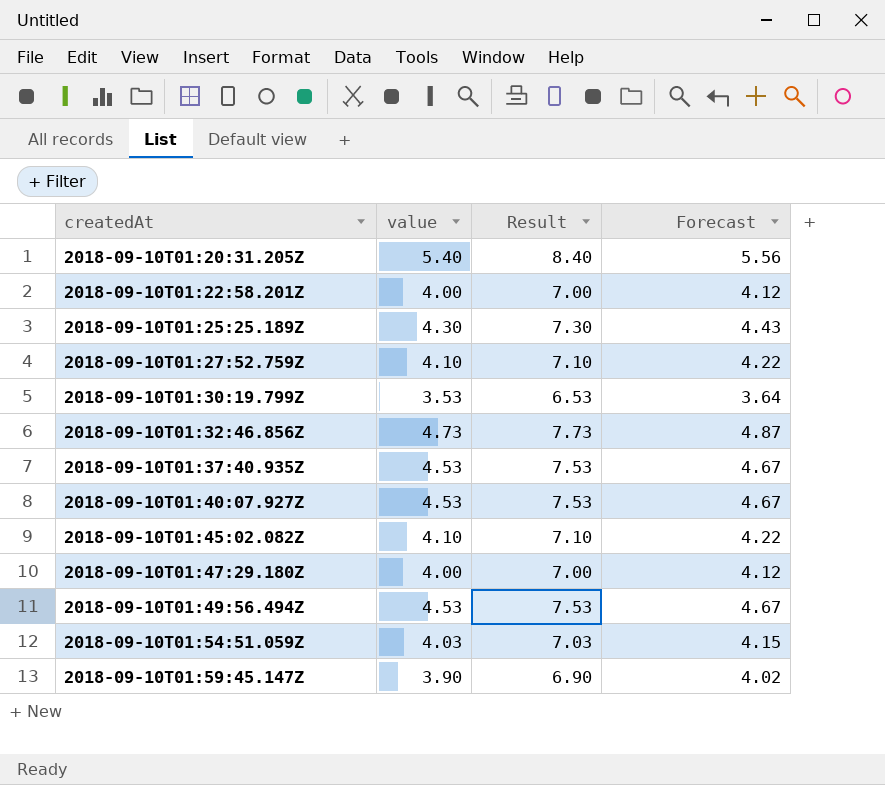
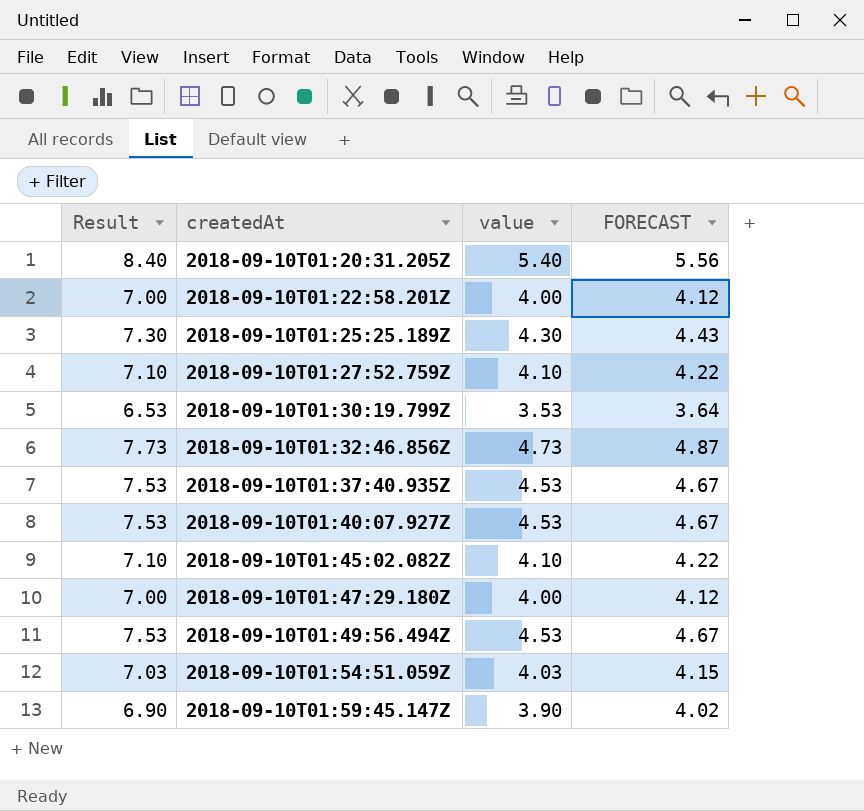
column Result | position: 3 -> 1
column name: Forecast -> FORECAST

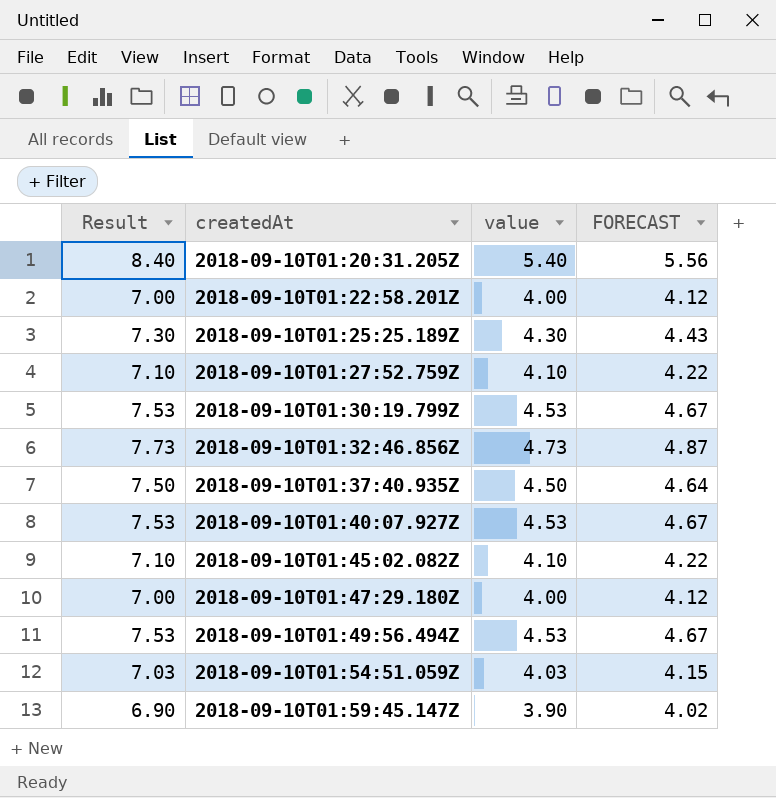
2018-09-10T01:30:19.799Z | Result: 6.53 -> 7.53
2018-09-10T01:30:19.799Z | value: 3.53 -> 4.53
2018-09-10T01:30:19.799Z | FORECAST: 3.64 -> 4.67
2018-09-10T01:37:40.935Z | Result: 7.53 -> 7.50
2018-09-10T01:37:40.935Z | value: 4.53 -> 4.50
2018-09-10T01:37:40.935Z | FORECAST: 4.67 -> 4.64

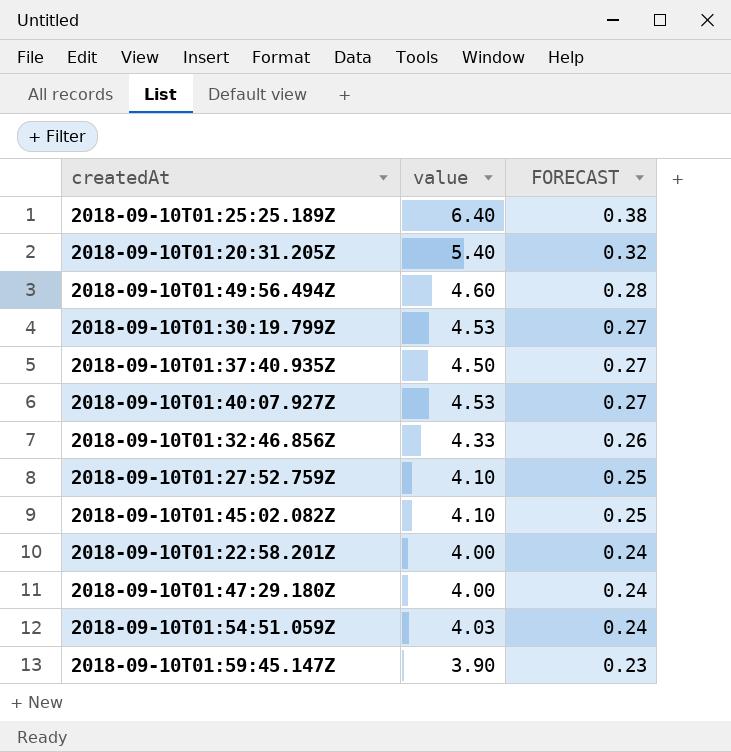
row order: createdAt ascending -> FORECAST descending
column Result | formula: [value] + 3 -> none
column FORECAST | formula: [value] * 1.03 -> [value] * 0.06
2018-09-10T01:25:25.189Z | value: 4.30 -> 6.40
2018-09-10T01:49:56.494Z | value: 4.53 -> 4.60
2018-09-10T01:32:46.856Z | value: 4.73 -> 4.33

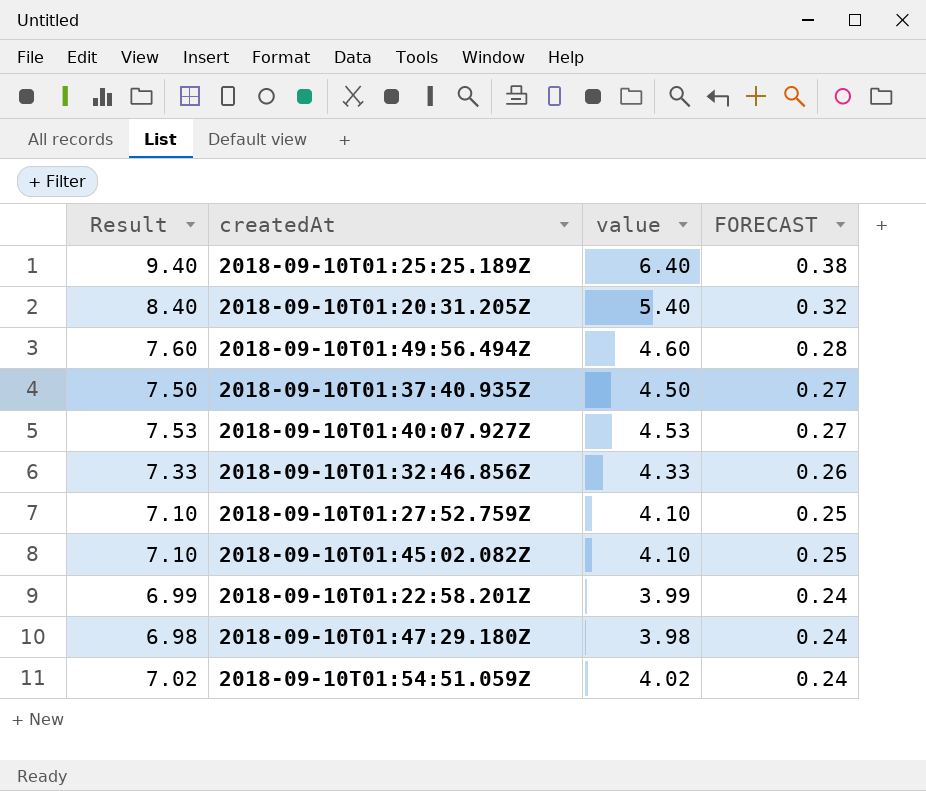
column Result | formula: none -> [value] + 3
row 2018-09-10T01:30:19.799Z: 4.53 | 0.27 -> none
row 2018-09-10T01:59:45.147Z: 3.90 | 0.23 -> none
2018-09-10T01:22:58.201Z | value: 4.00 -> 3.99
2018-09-10T01:47:29.180Z | value: 4.00 -> 3.98
2018-09-10T01:54:51.059Z | value: 4.03 -> 4.02

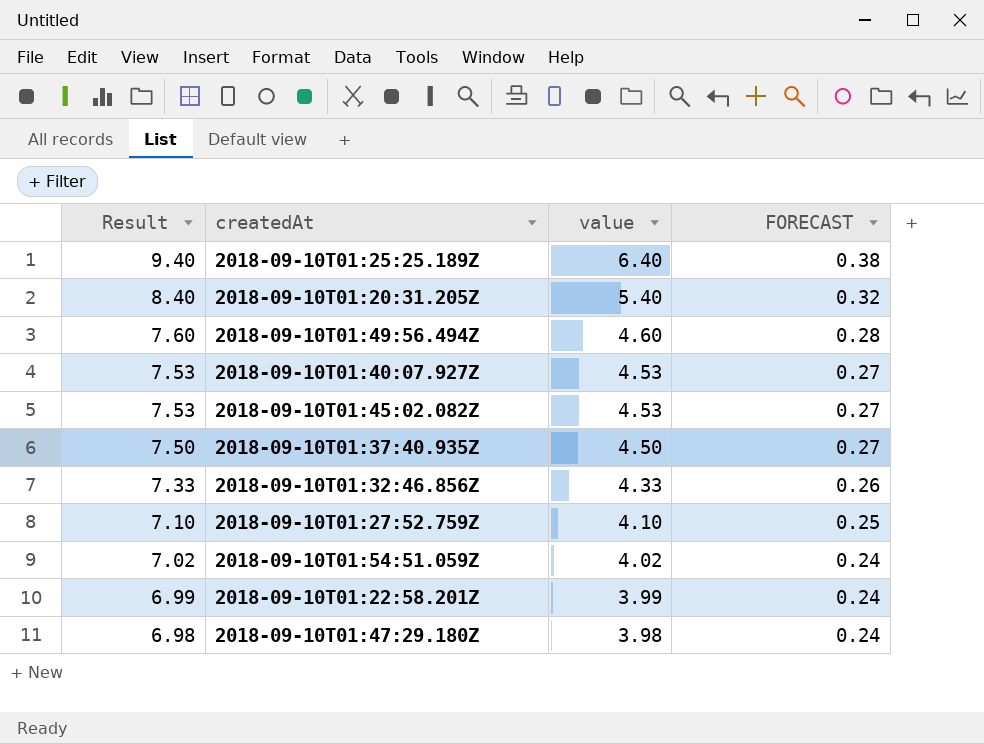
row order: FORECAST descending -> Result descending
2018-09-10T01:45:02.082Z | Result: 7.10 -> 7.53
2018-09-10T01:45:02.082Z | value: 4.10 -> 4.53
2018-09-10T01:45:02.082Z | FORECAST: 0.25 -> 0.27

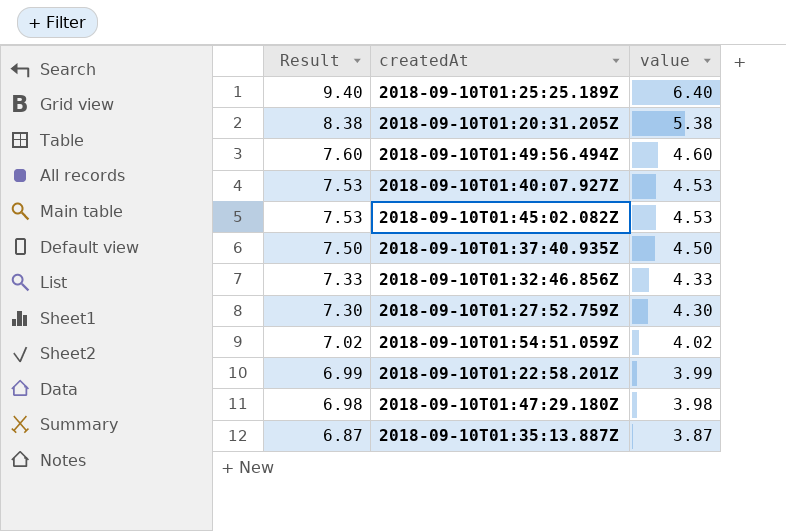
column FORECAST | formula: [value] * 0.06 -> none
2018-09-10T01:20:31.205Z | Result: 8.40 -> 8.38
2018-09-10T01:20:31.205Z | value: 5.40 -> 5.38
2018-09-10T01:27:52.759Z | Result: 7.10 -> 7.30
2018-09-10T01:27:52.759Z | value: 4.10 -> 4.30
row 2018-09-10T01:35:13.887Z: none -> 6.87 | 3.87

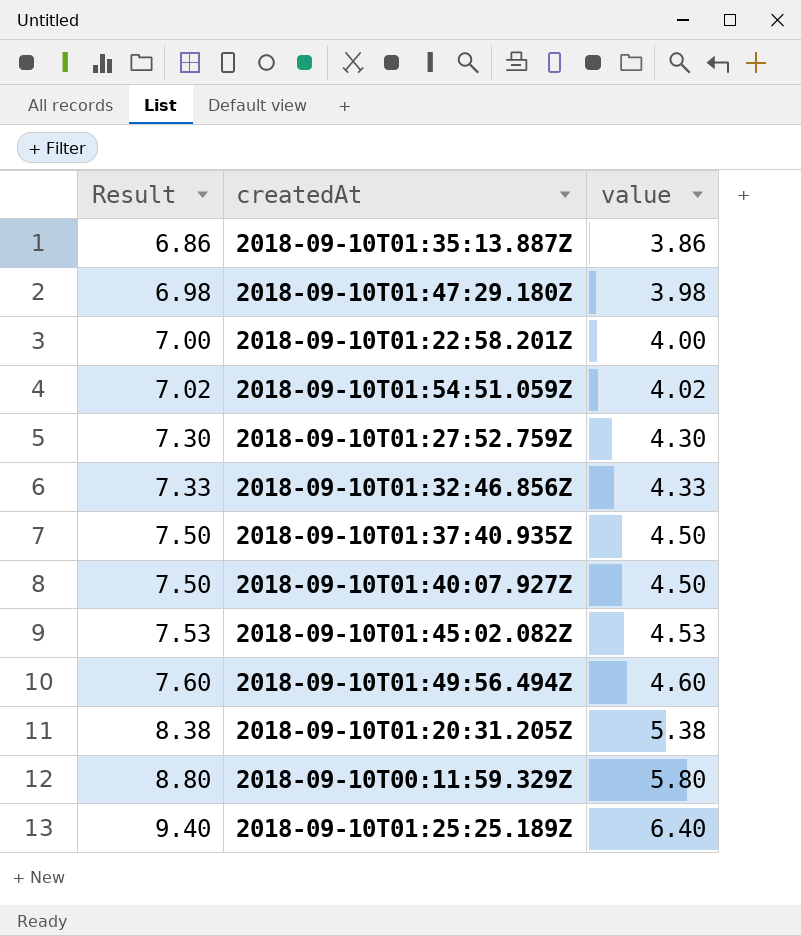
row order: Result descending -> Result ascending
2018-09-10T01:35:13.887Z | Result: 6.87 -> 6.86
2018-09-10T01:35:13.887Z | value: 3.87 -> 3.86
2018-09-10T01:22:58.201Z | Result: 6.99 -> 7.00
2018-09-10T01:22:58.201Z | value: 3.99 -> 4.00
2018-09-10T01:40:07.927Z | Result: 7.53 -> 7.50
2018-09-10T01:40:07.927Z | value: 4.53 -> 4.50
row 2018-09-10T00:11:59.329Z: none -> 8.80 | 5.80

